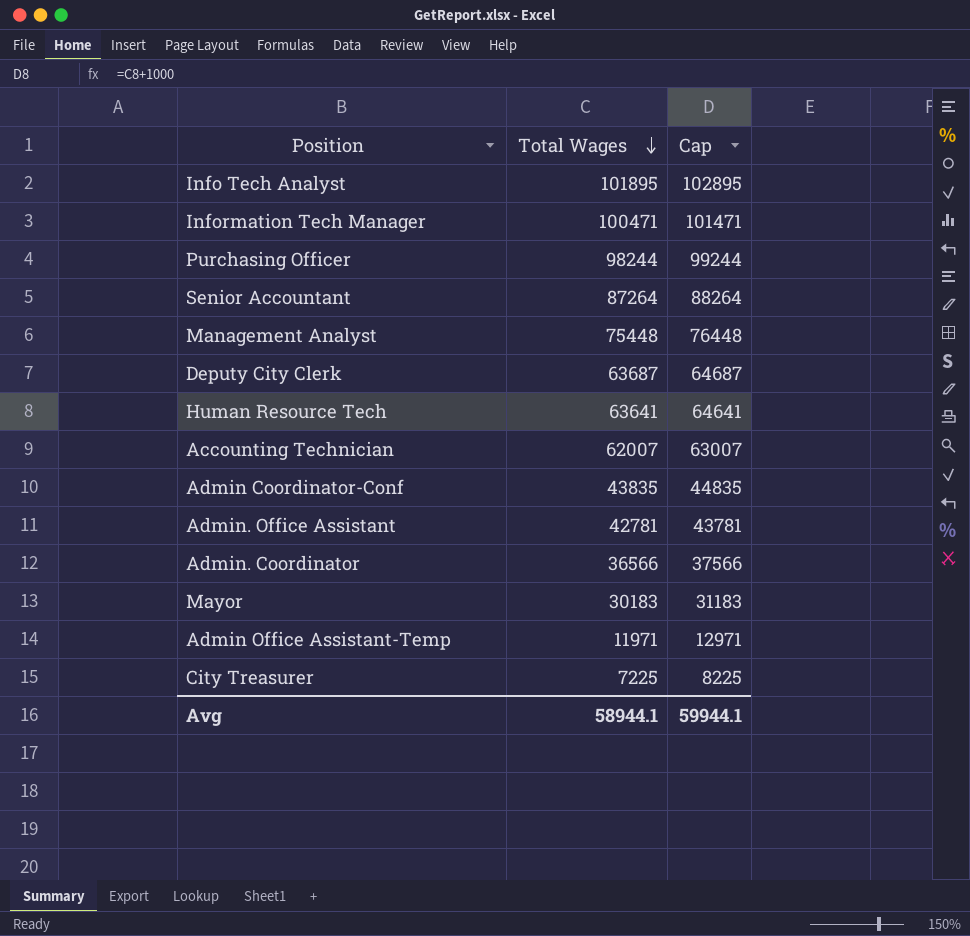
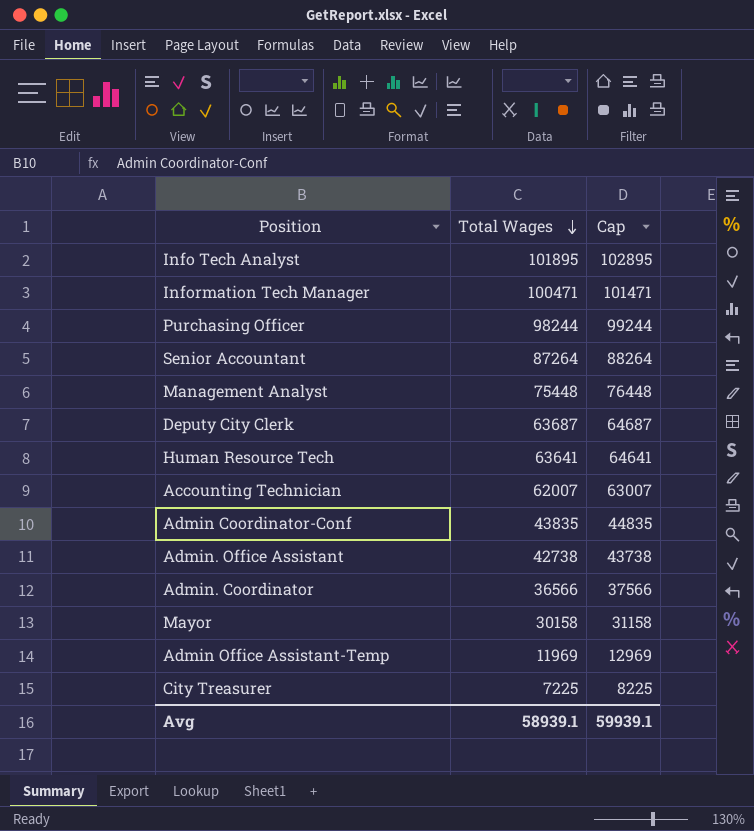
Admin. Office Assistant | Total Wages: 42781 -> 42738
Admin. Office Assistant | Cap: 43781 -> 43738
Mayor | Total Wages: 30183 -> 30158
Mayor | Cap: 31183 -> 31158
Admin Office Assistant-Temp | Total Wages: 11971 -> 11969
Admin Office Assistant-Temp | Cap: 12971 -> 12969
Avg | Total Wages: 58944.1 -> 58939.1
Avg | Cap: 59944.1 -> 59939.1

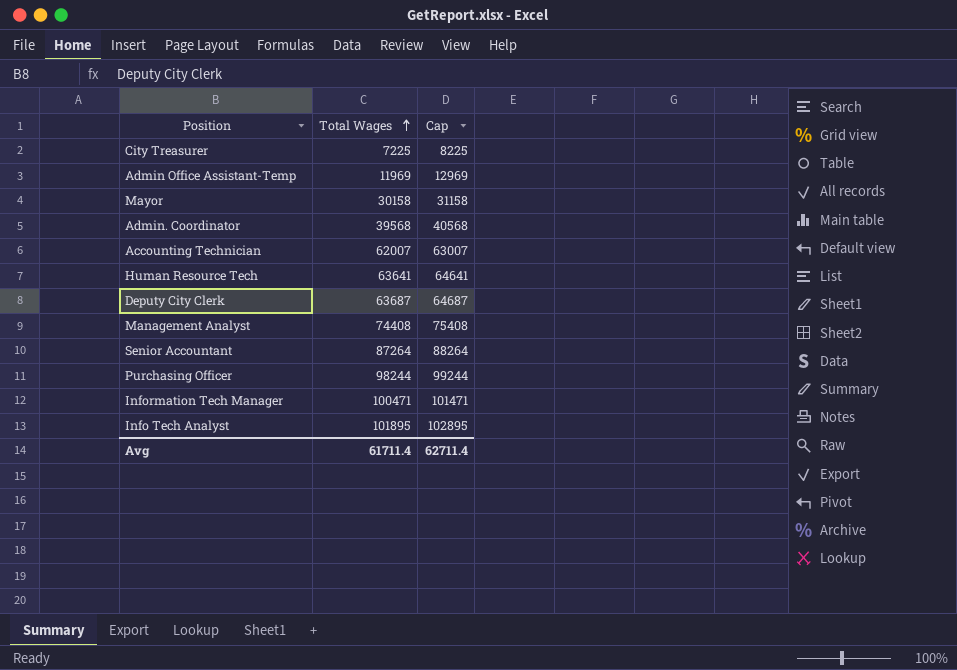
row order: Total Wages descending -> Total Wages ascending
row Admin Coordinator-Conf: 43835 | 44835 -> none
row Admin. Office Assistant: 42738 | 43738 -> none
Admin. Coordinator | Total Wages: 36566 -> 39568
Admin. Coordinator | Cap: 37566 -> 40568
Management Analyst | Total Wages: 75448 -> 74408
Management Analyst | Cap: 76448 -> 75408
Avg | Total Wages: 58939.1 -> 61711.4
Avg | Cap: 59939.1 -> 62711.4

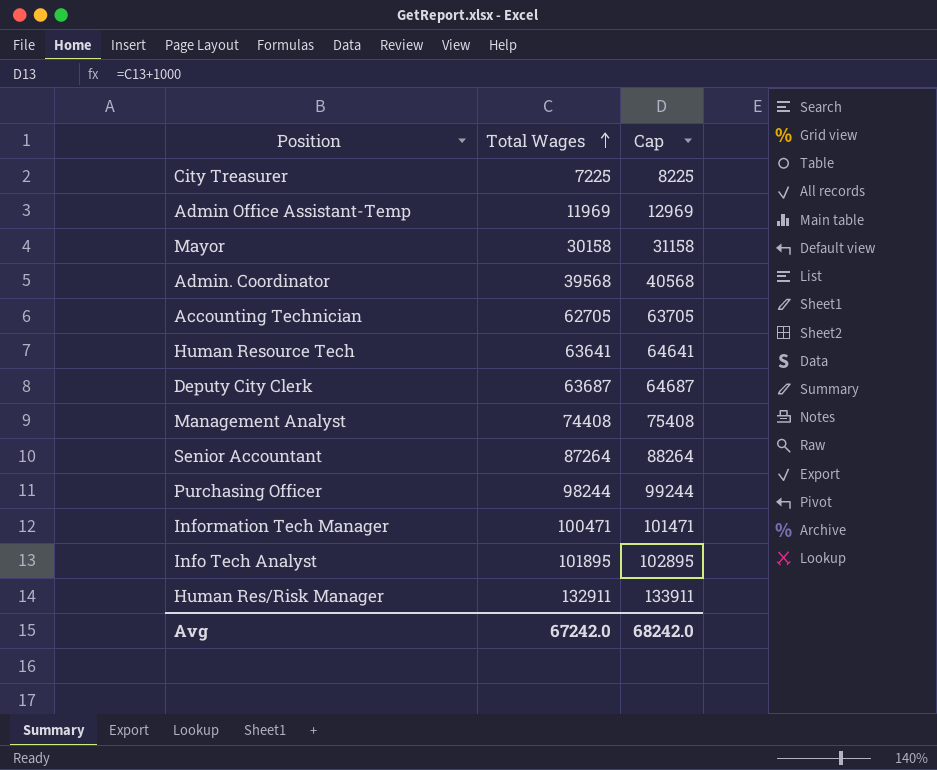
Accounting Technician | Total Wages: 62007 -> 62705
Accounting Technician | Cap: 63007 -> 63705
row Human Res/Risk Manager: none -> 132911 | 133911
Avg | Total Wages: 61711.4 -> 67242.0
Avg | Cap: 62711.4 -> 68242.0

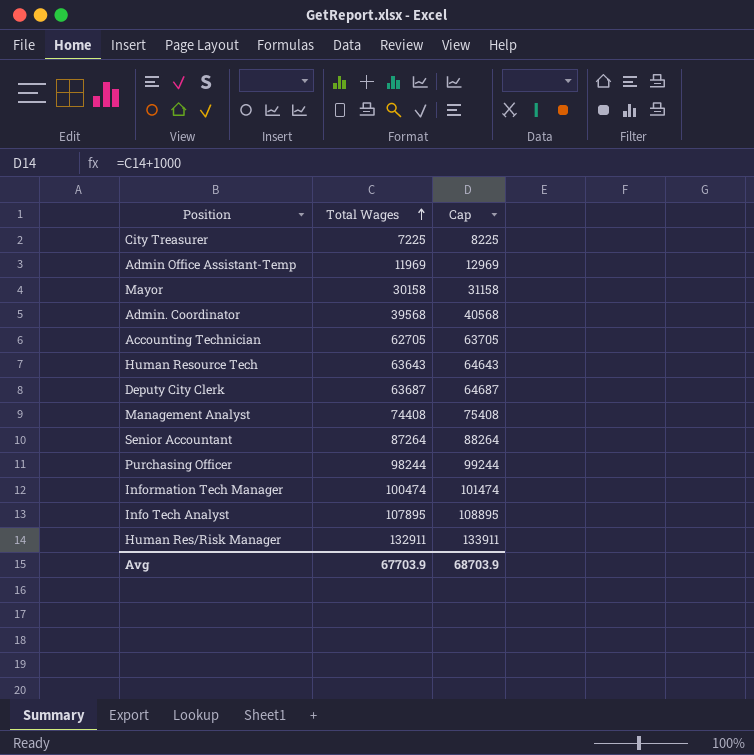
Human Resource Tech | Total Wages: 63641 -> 63643
Human Resource Tech | Cap: 64641 -> 64643
Information Tech Manager | Total Wages: 100471 -> 100474
Information Tech Manager | Cap: 101471 -> 101474
Info Tech Analyst | Total Wages: 101895 -> 107895
Info Tech Analyst | Cap: 102895 -> 108895
Avg | Total Wages: 67242.0 -> 67703.9
Avg | Cap: 68242.0 -> 68703.9

